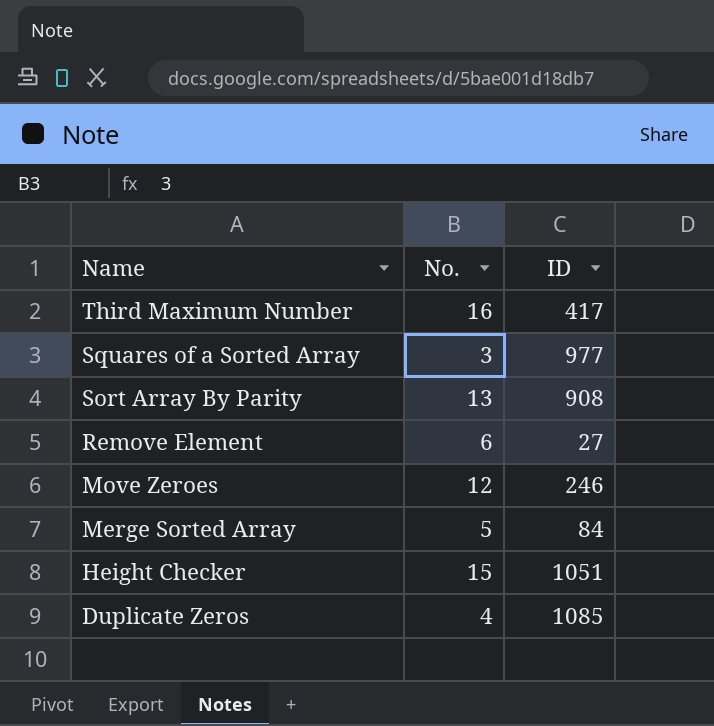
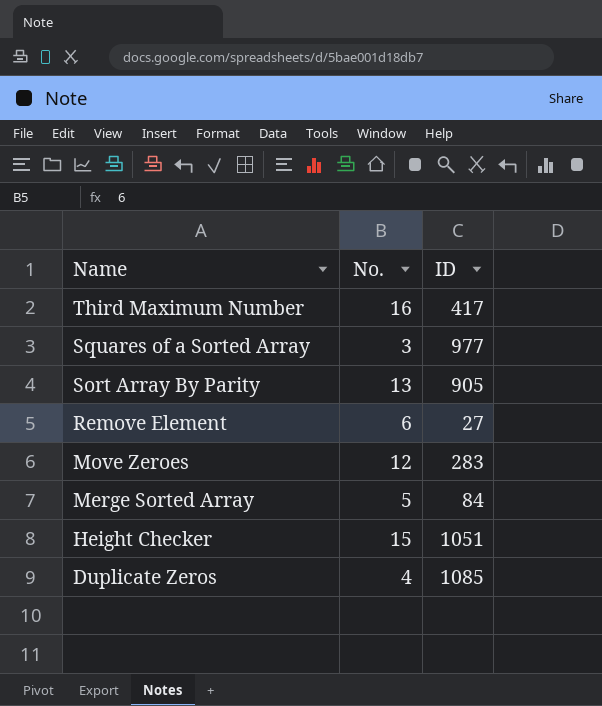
Sort Array By Parity | ID: 908 -> 905
Move Zeroes | ID: 246 -> 283

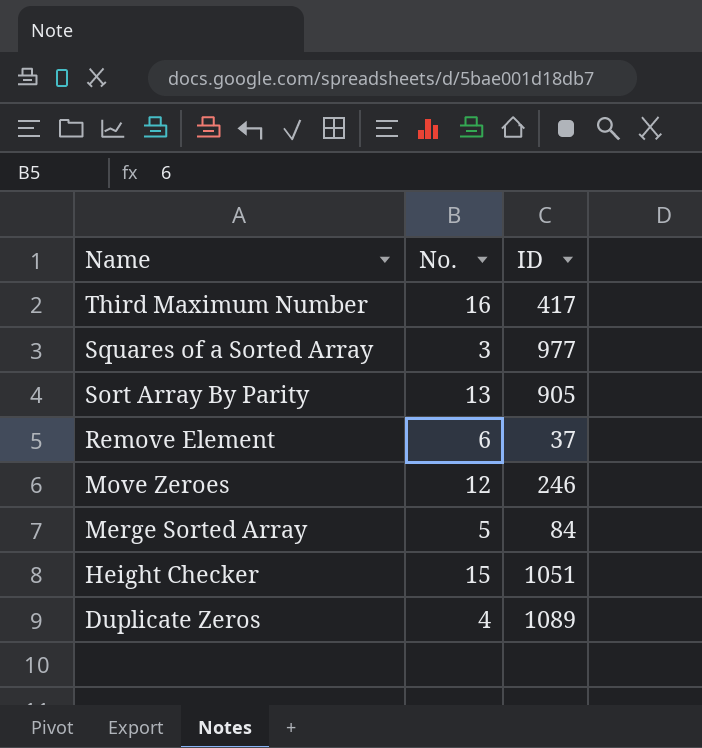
Remove Element | ID: 27 -> 37
Move Zeroes | ID: 283 -> 246
Duplicate Zeros | ID: 1085 -> 1089

